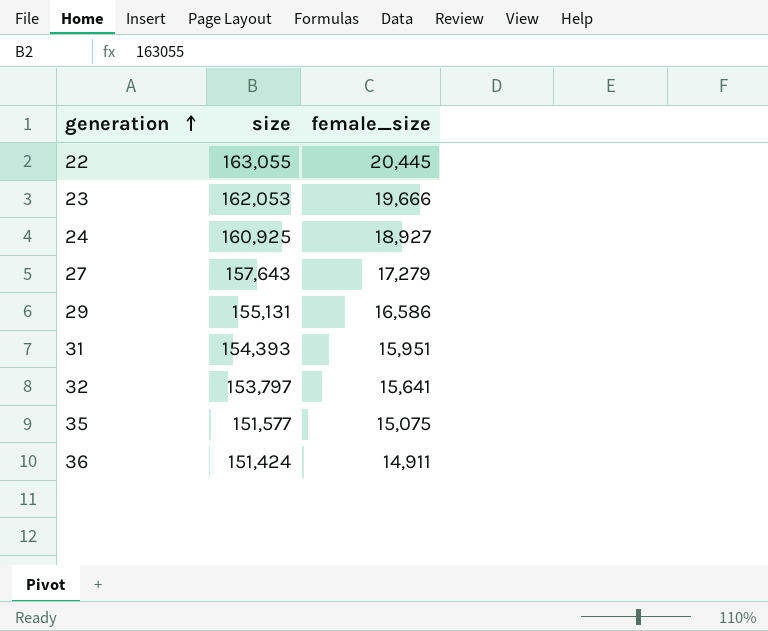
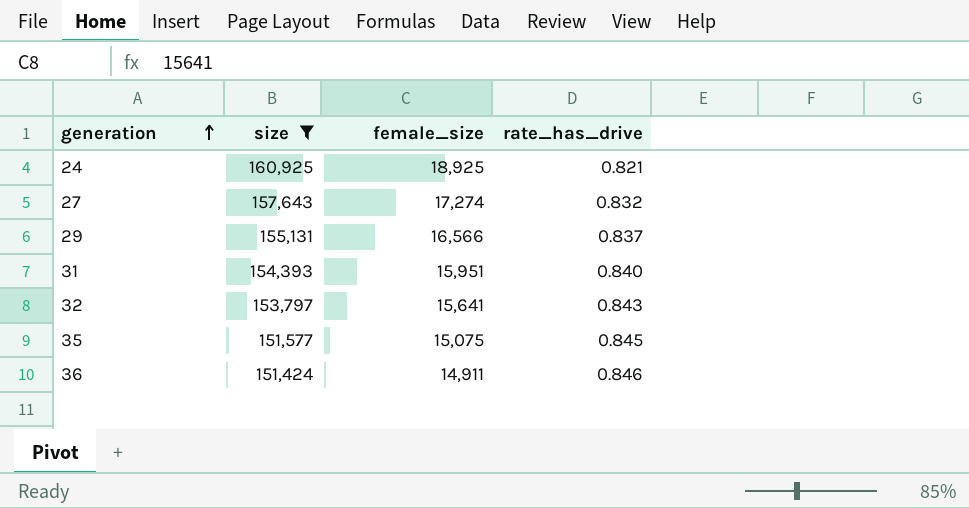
filter: none -> size <= 160,925
column rate_has_drive | position: none -> 4
24 | female_size: 18,927 -> 18,925
27 | female_size: 17,279 -> 17,274
29 | female_size: 16,586 -> 16,566

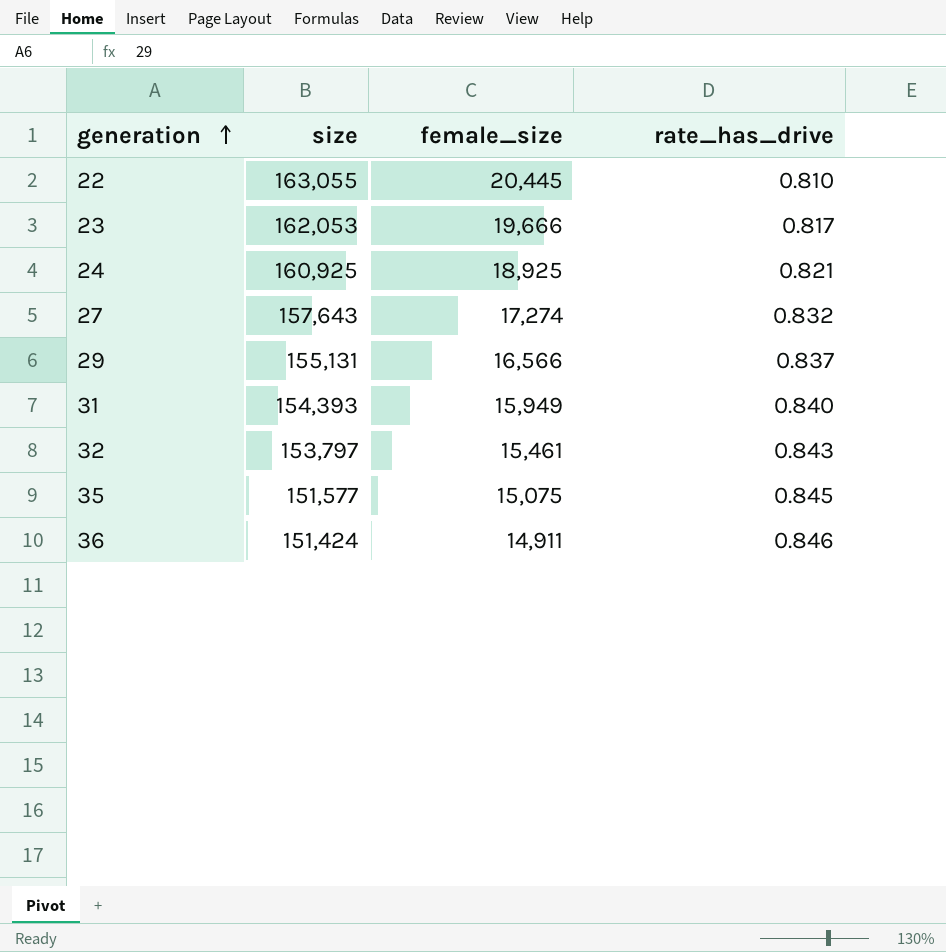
filter: size <= 160,925 -> none
31 | female_size: 15,951 -> 15,949
32 | female_size: 15,641 -> 15,461

